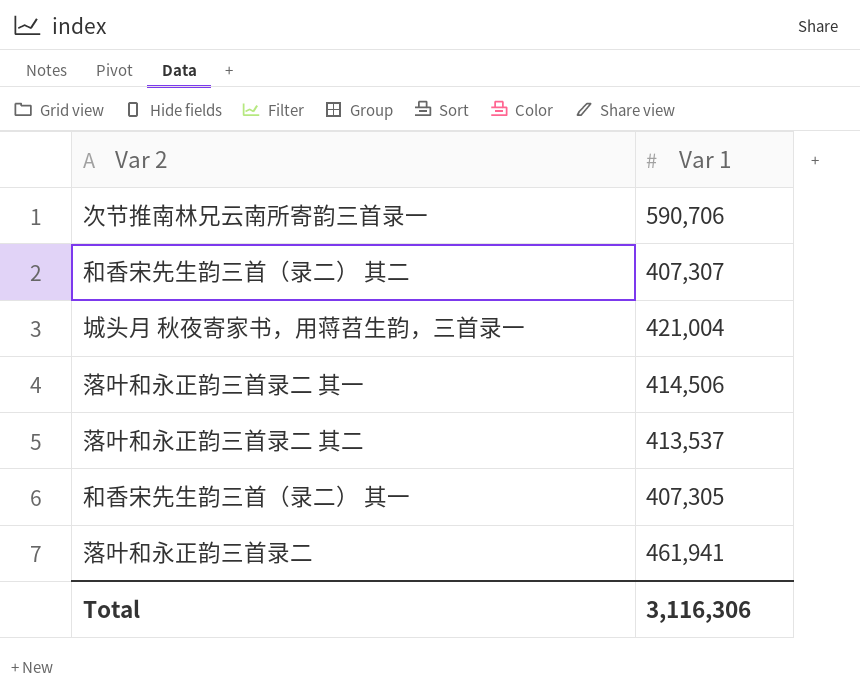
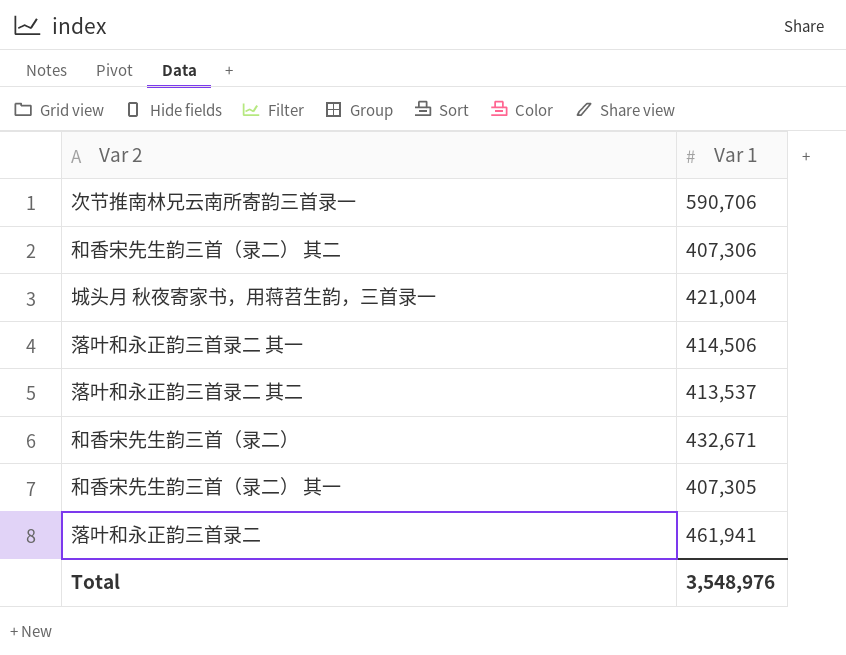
和香宋先生韵三首（录二） 其二 | Var 1: 407,307 -> 407,306
row 和香宋先生韵三首（录二）: none -> 432,671
Total | Var 1: 3,116,306 -> 3,548,976

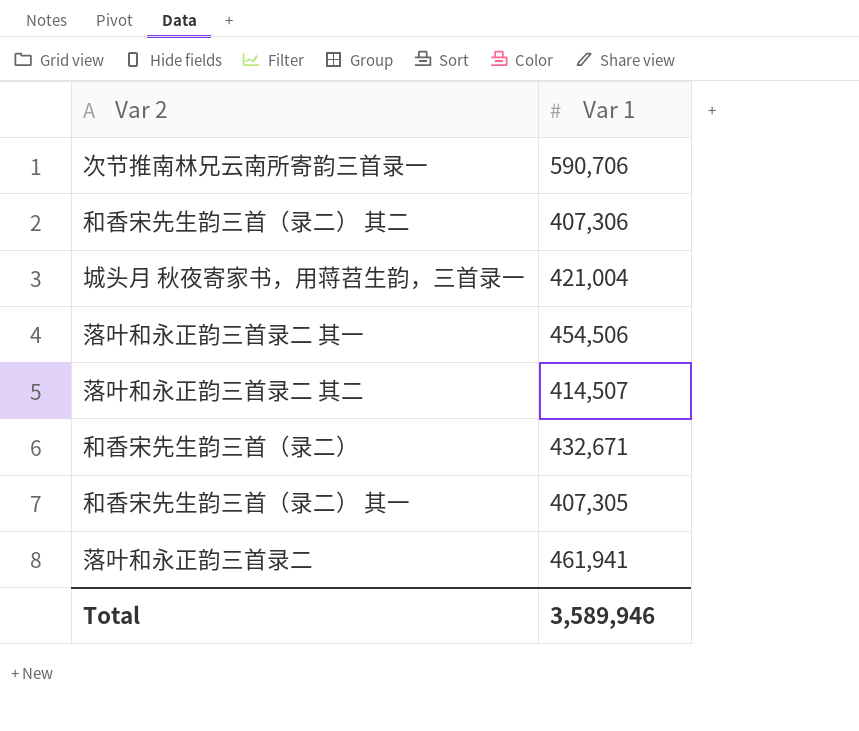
落叶和永正韵三首录二 其一 | Var 1: 414,506 -> 454,506
落叶和永正韵三首录二 其二 | Var 1: 413,537 -> 414,507
Total | Var 1: 3,548,976 -> 3,589,946

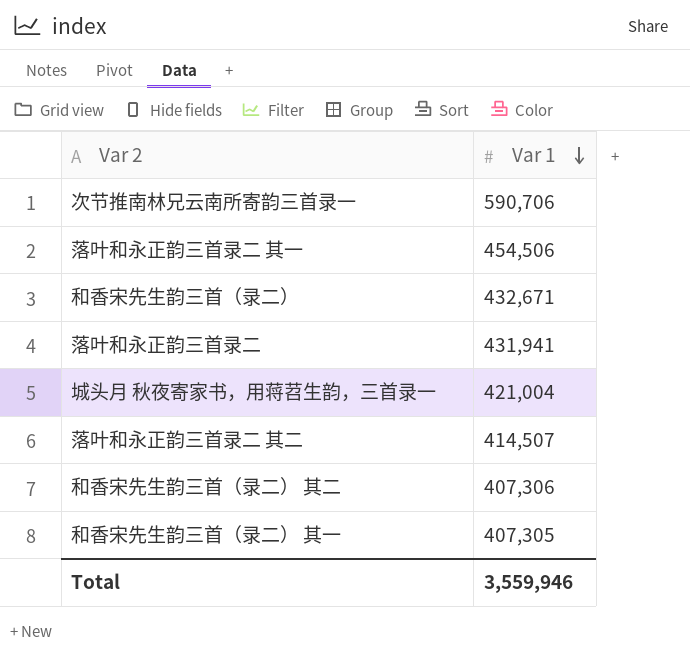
row order: none -> Var 1 descending
落叶和永正韵三首录二 | Var 1: 461,941 -> 431,941
Total | Var 1: 3,589,946 -> 3,559,946

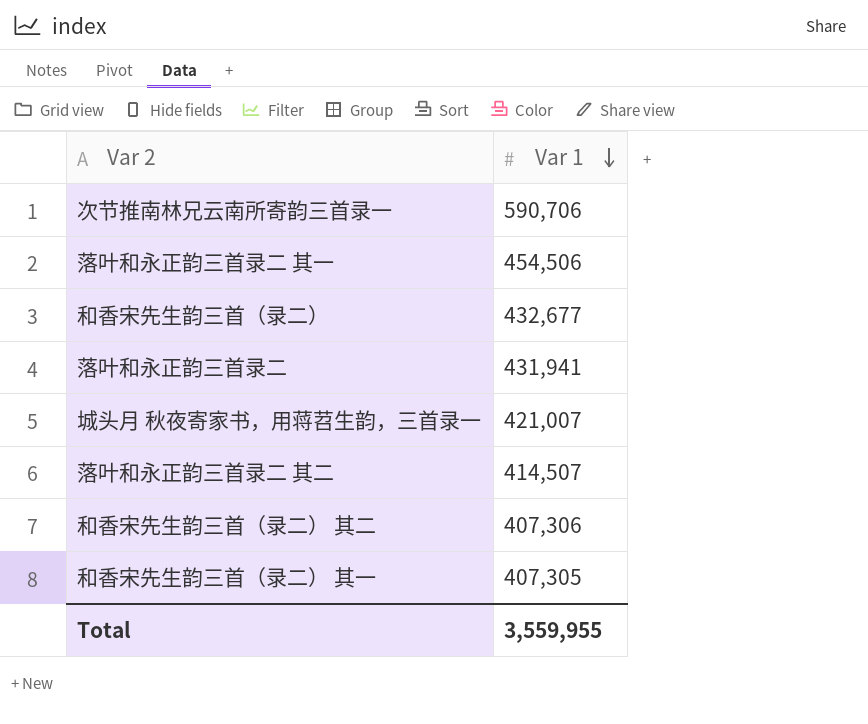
和香宋先生韵三首（录二） | Var 1: 432,671 -> 432,677
城头月 秋夜寄家书，用蒋苕生韵，三首录一 | Var 1: 421,004 -> 421,007
Total | Var 1: 3,559,946 -> 3,559,955

